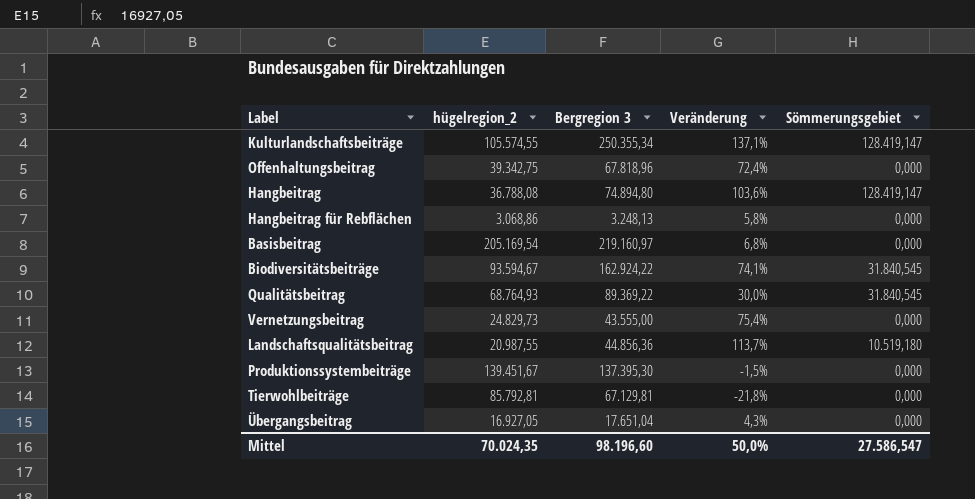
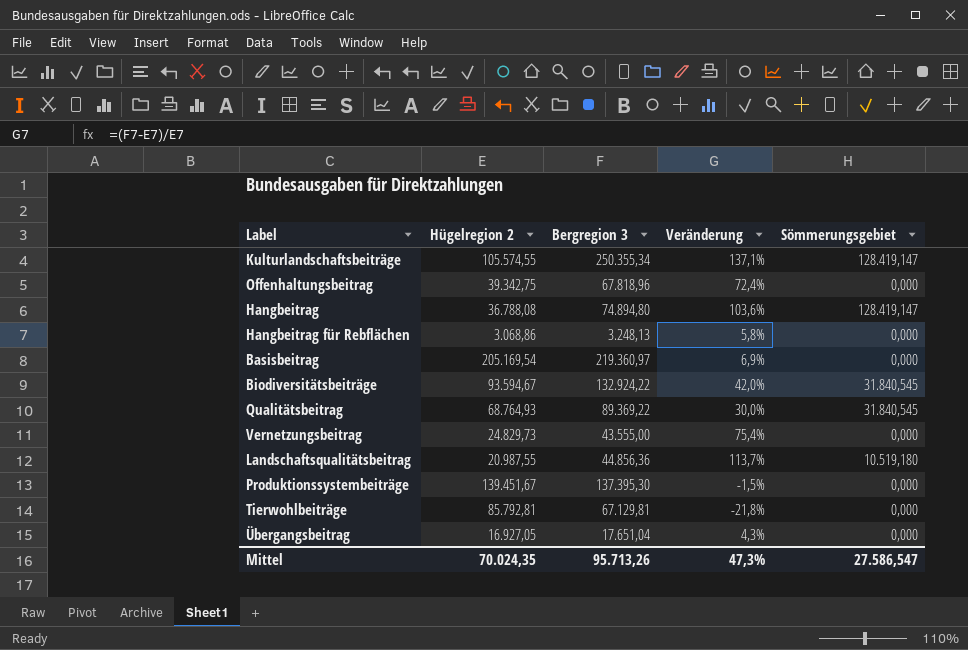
column name: hügelregion_2 -> Hügelregion 2
Basisbeitrag | Bergregion 3: 219.160,97 -> 219.360,97
Basisbeitrag | Veränderung: 6,8% -> 6,9%
Biodiversitätsbeiträge | Bergregion 3: 162.924,22 -> 132.924,22
Biodiversitätsbeiträge | Veränderung: 74,1% -> 42,0%
Mittel | Bergregion 3: 98.196,60 -> 95.713,26
Mittel | Veränderung: 50,0% -> 47,3%

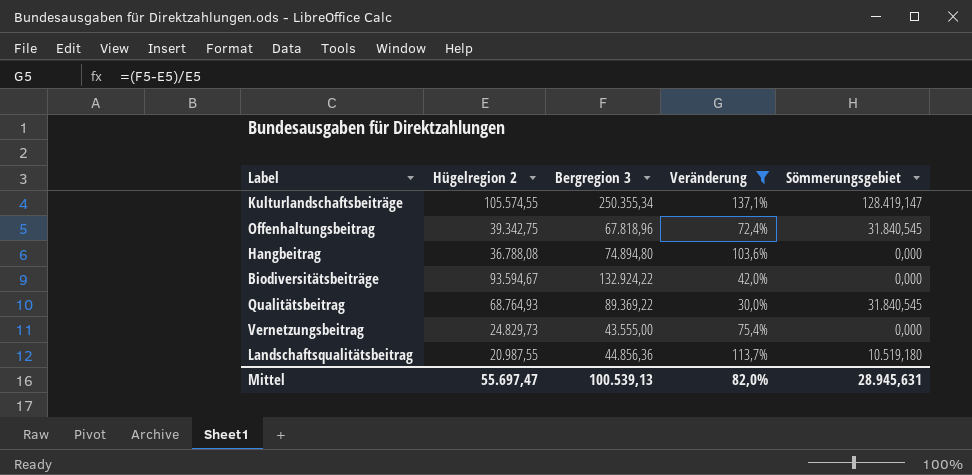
filter: none -> Veränderung >= 30,0%
Offenhaltungsbeitrag | Sömmerungsgebiet: 0,000 -> 31.840,545
Hangbeitrag | Sömmerungsgebiet: 128.419,147 -> 0,000
Biodiversitätsbeiträge | Sömmerungsgebiet: 31.840,545 -> 0,000
Mittel | Hügelregion 2: 70.024,35 -> 55.697,47
Mittel | Bergregion 3: 95.713,26 -> 100.539,13
Mittel | Veränderung: 47,3% -> 82,0%
Mittel | Sömmerungsgebiet: 27.586,547 -> 28.945,631

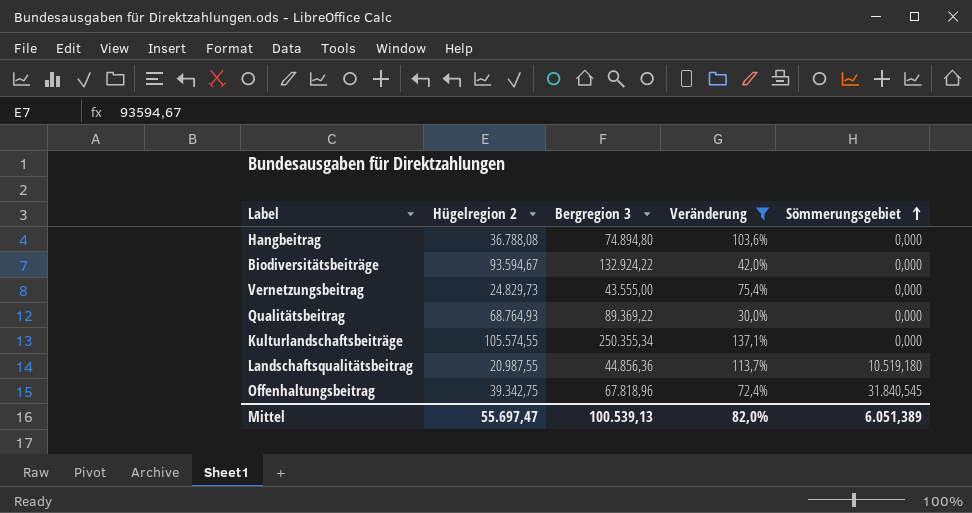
row order: none -> Sömmerungsgebiet ascending
Qualitätsbeitrag | Sömmerungsgebiet: 31.840,545 -> 0,000
Kulturlandschaftsbeiträge | Sömmerungsgebiet: 128.419,147 -> 0,000
Mittel | Sömmerungsgebiet: 28.945,631 -> 6.051,389

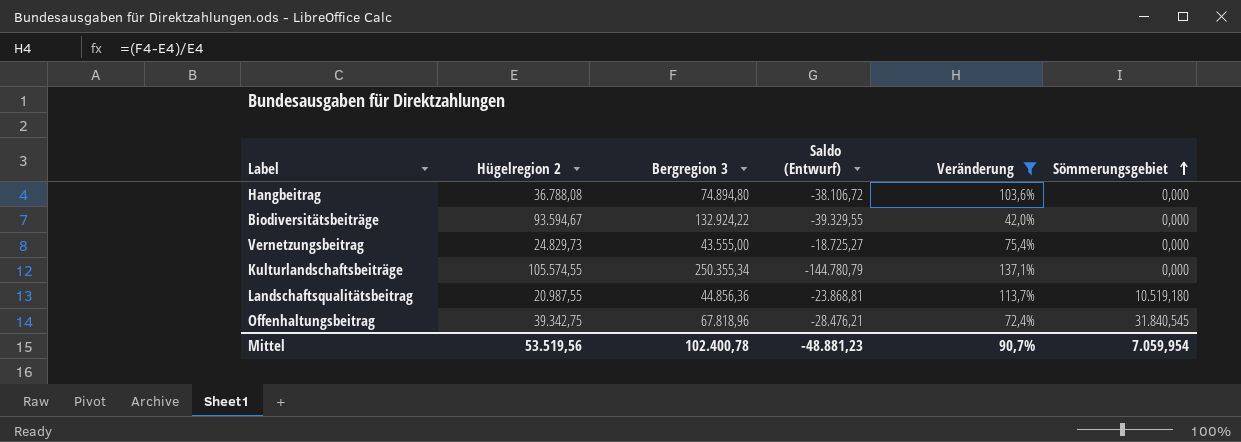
column Saldo (Entwurf) | formula: none -> [Hügelregion 2] - [Bergregion 3]
row Qualitätsbeitrag: 68.764,93 | 89.369,22 | 30,0% | 0,000 -> none
Mittel | Hügelregion 2: 55.697,47 -> 53.519,56
Mittel | Bergregion 3: 100.539,13 -> 102.400,78
Mittel | Veränderung: 82,0% -> 90,7%
Mittel | Sömmerungsgebiet: 6.051,389 -> 7.059,954

